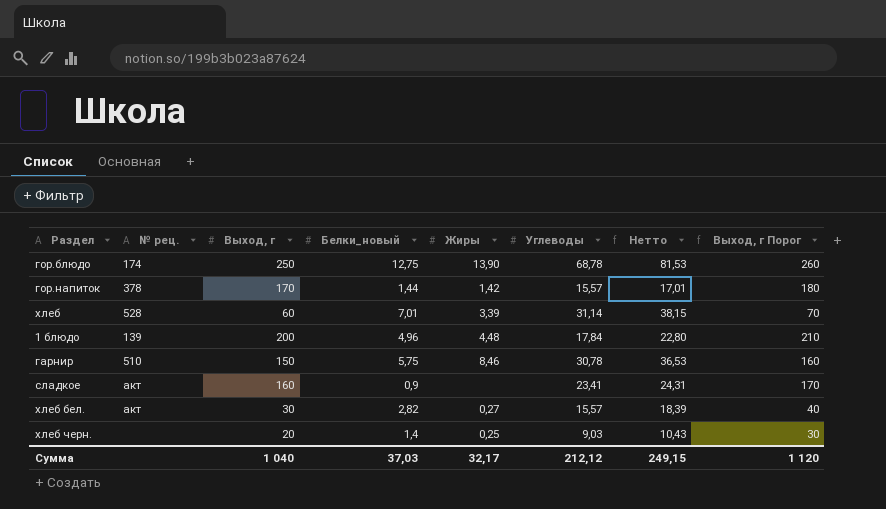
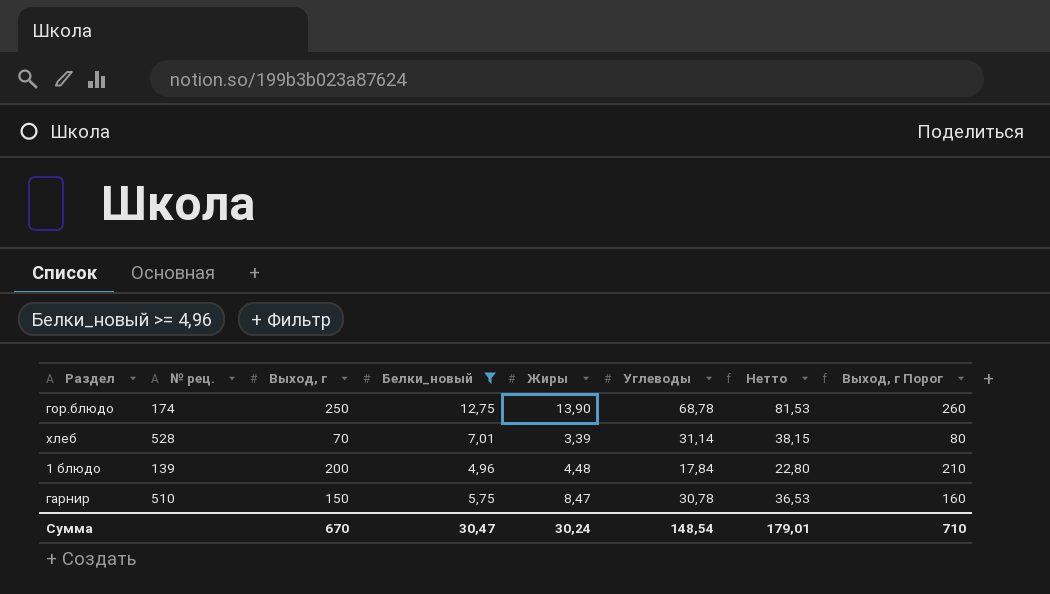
filter: none -> Белки_новый >= 4,96
хлеб | Выход, г: 60 -> 70
хлеб | Выход, г Порог: 70 -> 80
гарнир | Жиры: 8,46 -> 8,47
Сумма | Выход, г: 1 040 -> 670
Сумма | Белки_новый: 37,03 -> 30,47
Сумма | Жиры: 32,17 -> 30,24
Сумма | Углеводы: 212,12 -> 148,54
Сумма | Нетто: 249,15 -> 179,01
Сумма | Выход, г Порог: 1 120 -> 710

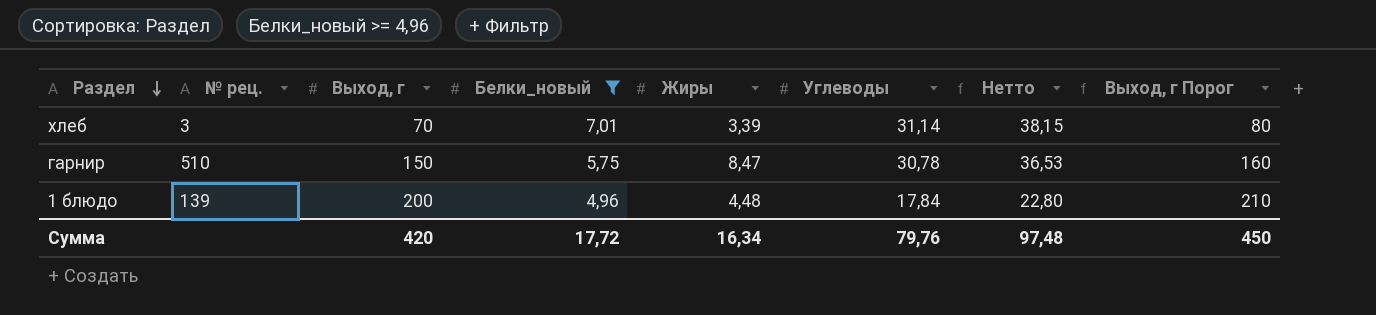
row order: none -> Раздел descending
row гор.блюдо: 174 | 250 | 12,75 | 13,90 | 68,78 | 81,53 | 260 -> none
хлеб | № рец.: 528 -> 3
Сумма | Выход, г: 670 -> 420
Сумма | Белки_новый: 30,47 -> 17,72
Сумма | Жиры: 30,24 -> 16,34
Сумма | Углеводы: 148,54 -> 79,76
Сумма | Нетто: 179,01 -> 97,48
Сумма | Выход, г Порог: 710 -> 450

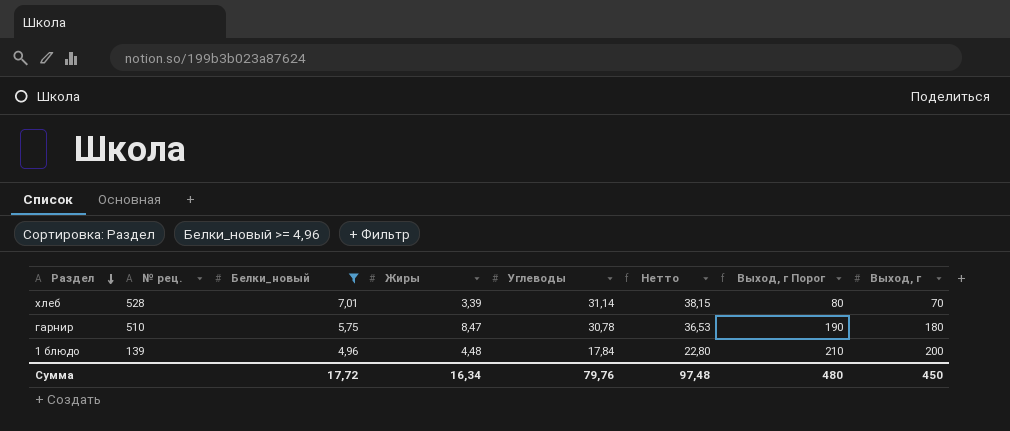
column Выход, г | position: 3 -> 8
хлеб | № рец.: 3 -> 528
гарнир | Выход, г Порог: 160 -> 190
гарнир | Выход, г: 150 -> 180
Сумма | Выход, г Порог: 450 -> 480
Сумма | Выход, г: 420 -> 450

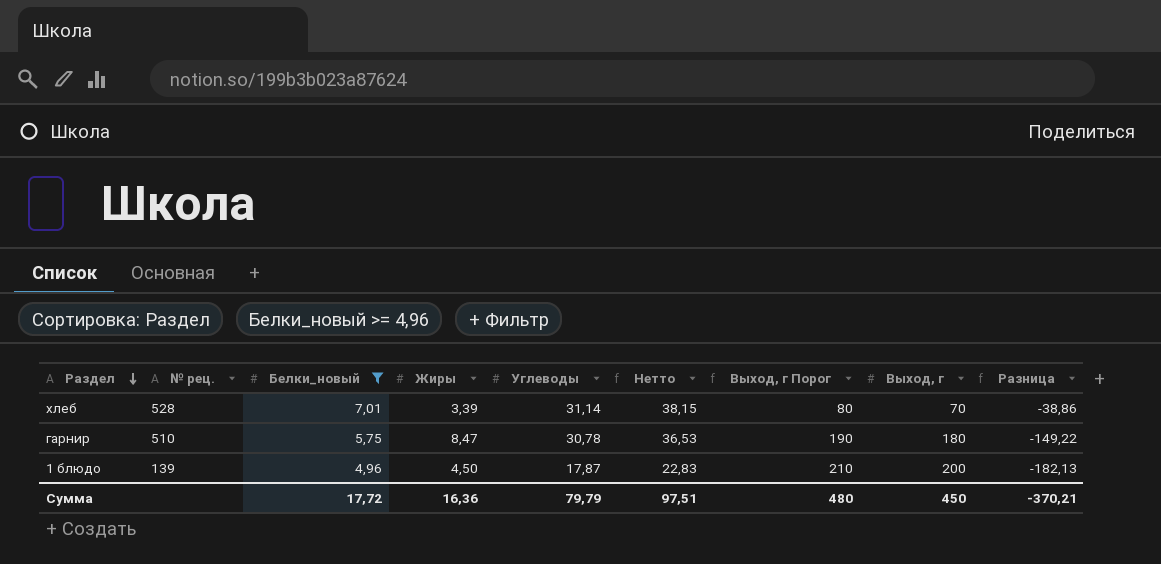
column Разница | formula: none -> [Углеводы] - [Выход, г]
1 блюдо | Жиры: 4,48 -> 4,50
1 блюдо | Углеводы: 17,84 -> 17,87
1 блюдо | Нетто: 22,80 -> 22,83
Сумма | Жиры: 16,34 -> 16,36
Сумма | Углеводы: 79,76 -> 79,79
Сумма | Нетто: 97,48 -> 97,51

